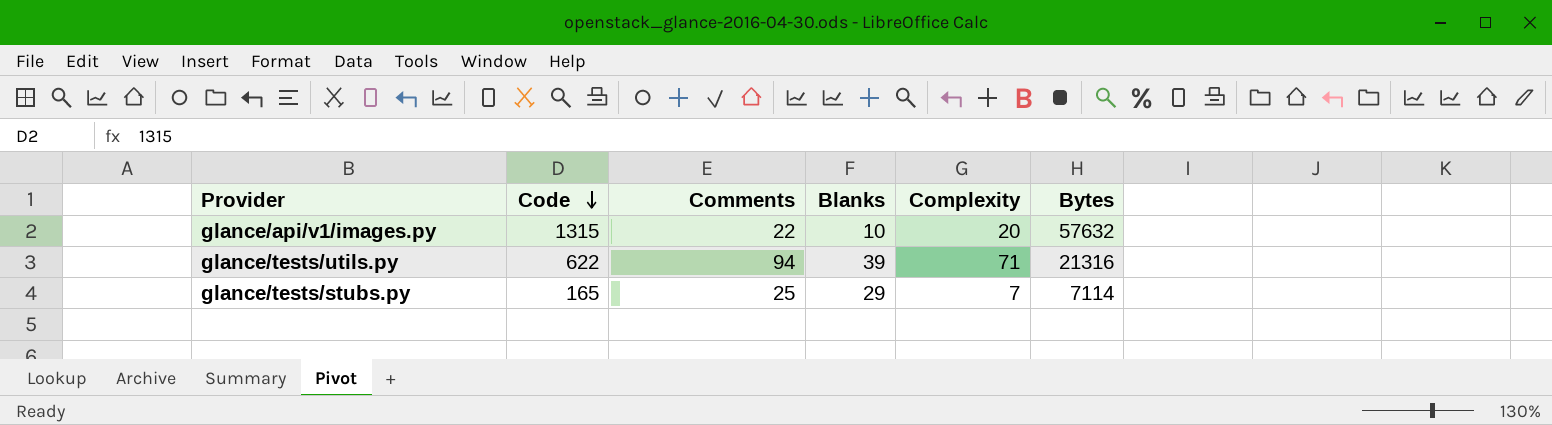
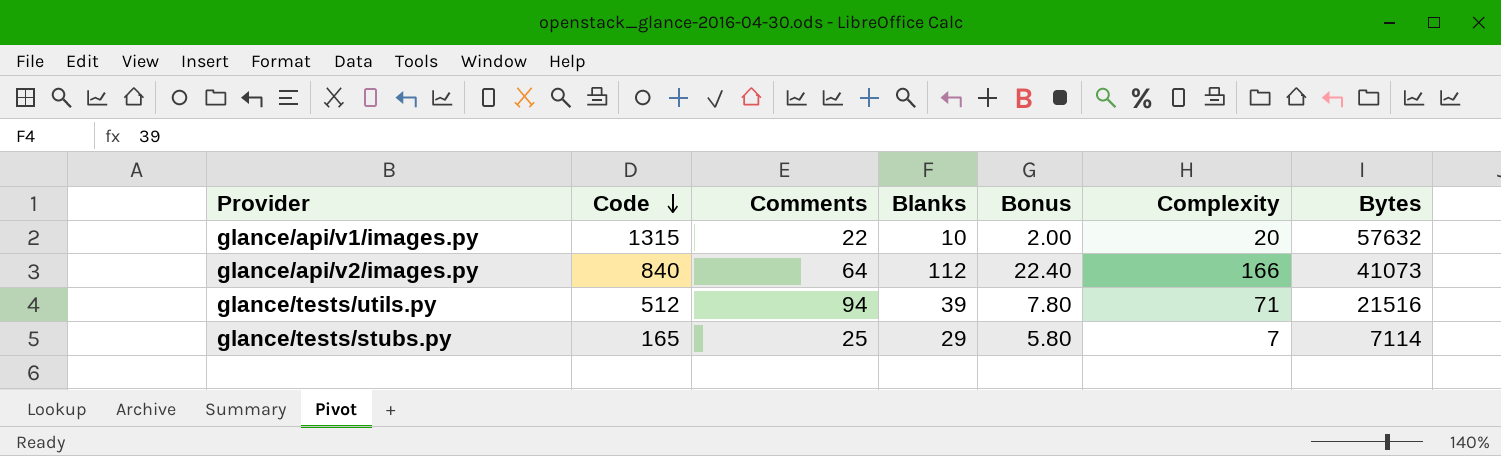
column Bonus | formula: none -> [Blanks] * 0.2
row glance/api/v2/images.py: none -> 840 | 64 | 112 | 22.40 | 166 | 41073
glance/tests/utils.py | Code: 622 -> 512
glance/tests/utils.py | Bytes: 21316 -> 21516

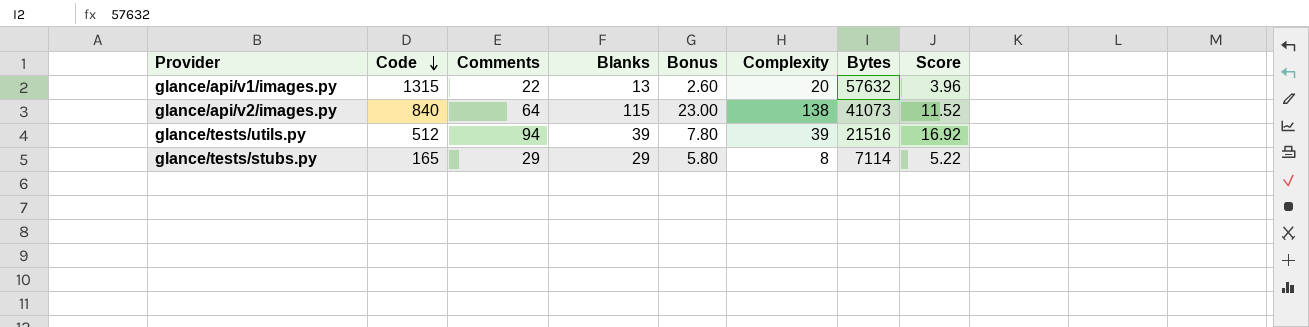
column Score | formula: none -> [Comments] * 0.18
glance/api/v1/images.py | Blanks: 10 -> 13
glance/api/v1/images.py | Bonus: 2.00 -> 2.60
glance/api/v2/images.py | Blanks: 112 -> 115
glance/api/v2/images.py | Bonus: 22.40 -> 23.00
glance/api/v2/images.py | Complexity: 166 -> 138
glance/tests/utils.py | Complexity: 71 -> 39
glance/tests/stubs.py | Comments: 25 -> 29
glance/tests/stubs.py | Complexity: 7 -> 8

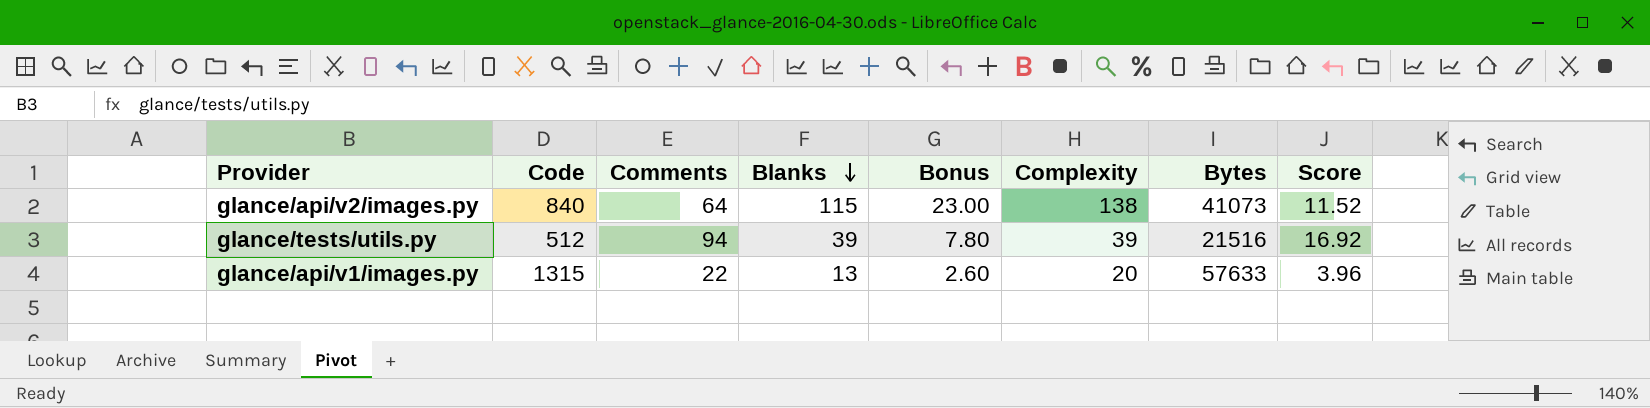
row order: Code descending -> Blanks descending
row glance/tests/stubs.py: 165 | 29 | 29 | 5.80 | 8 | 7114 | 5.22 -> none
glance/api/v1/images.py | Bytes: 57632 -> 57633

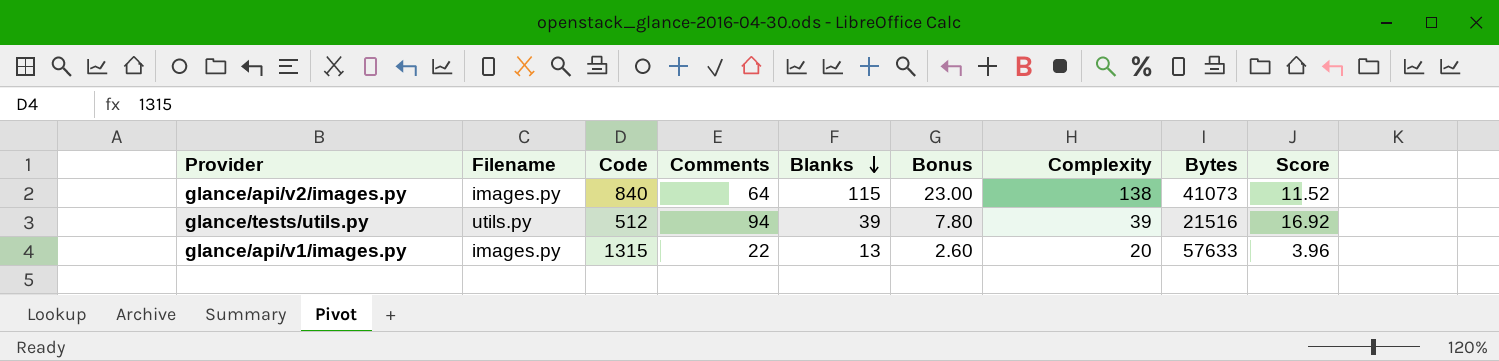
column Filename | position: none -> 2

